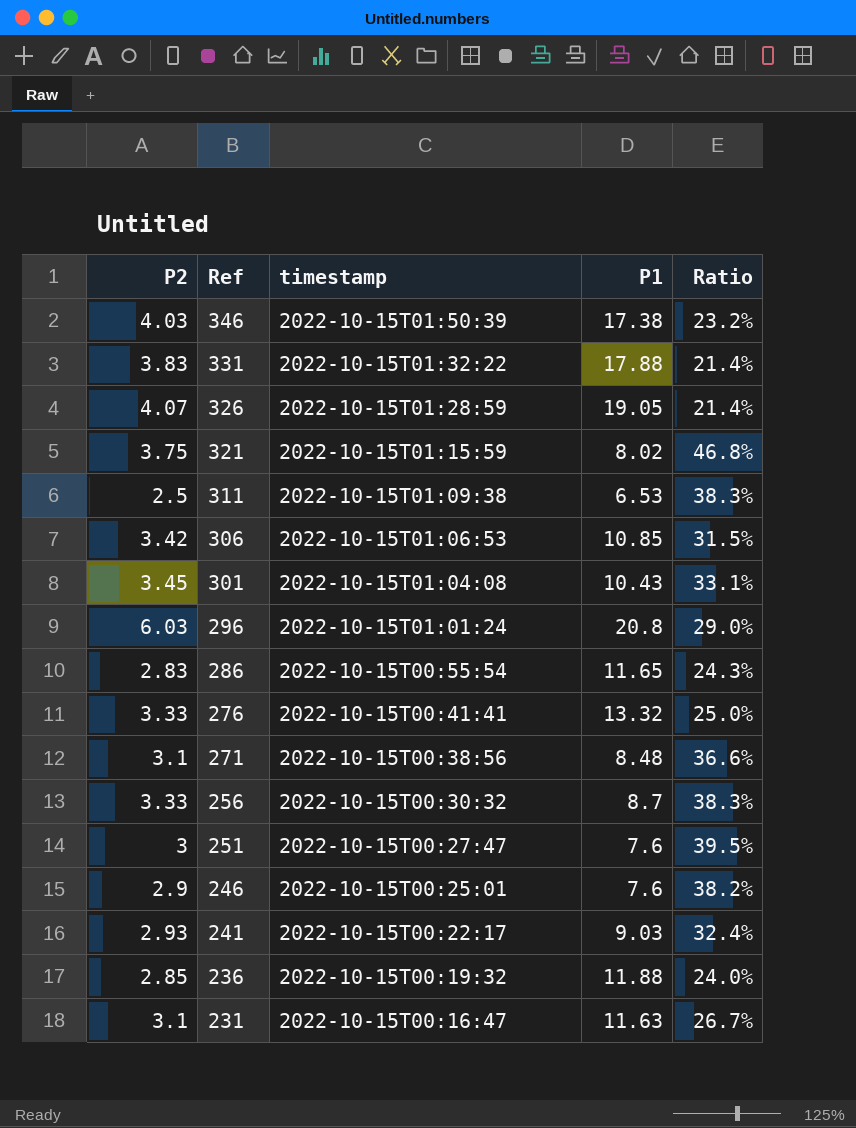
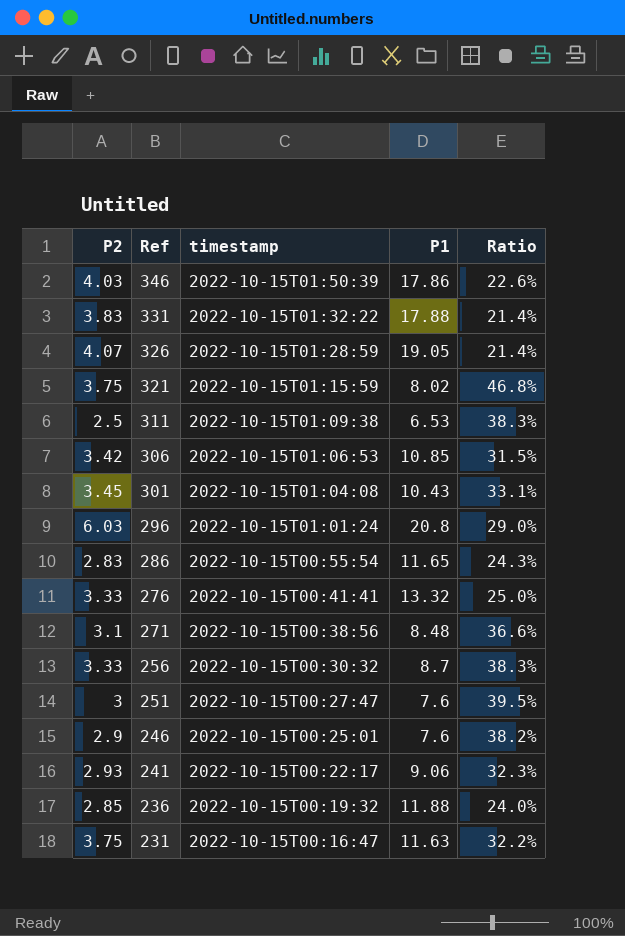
346 | P1: 17.38 -> 17.86
346 | Ratio: 23.2% -> 22.6%
241 | P1: 9.03 -> 9.06
241 | Ratio: 32.4% -> 32.3%
231 | P2: 3.1 -> 3.75
231 | Ratio: 26.7% -> 32.2%

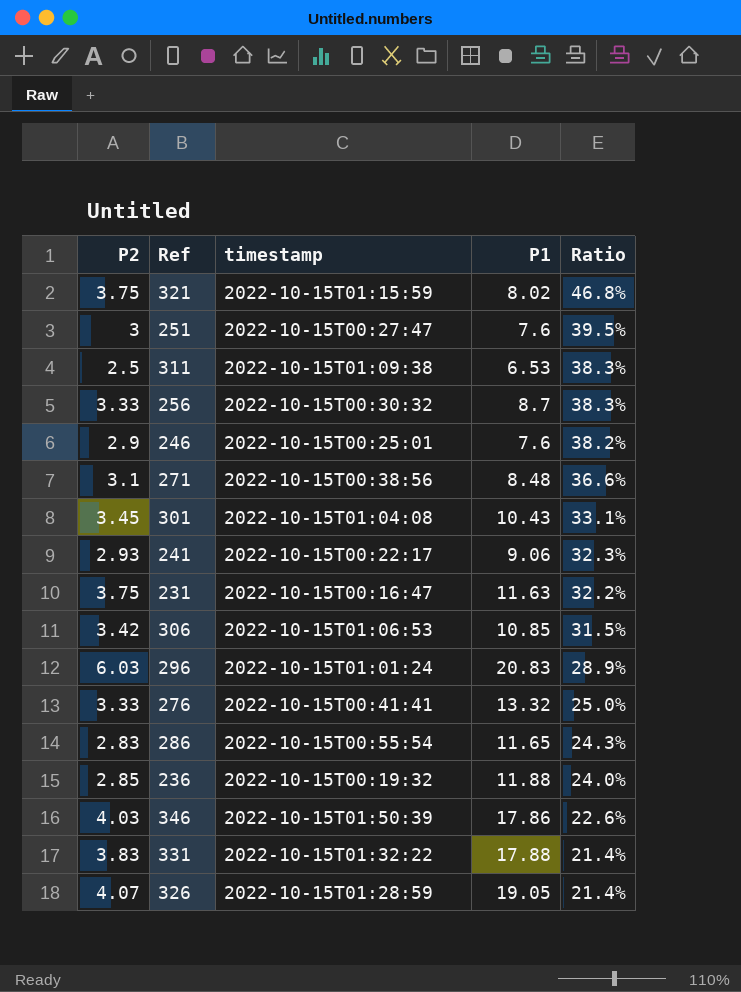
row order: Ref descending -> Ratio descending
296 | P1: 20.8 -> 20.83
296 | Ratio: 29.0% -> 28.9%

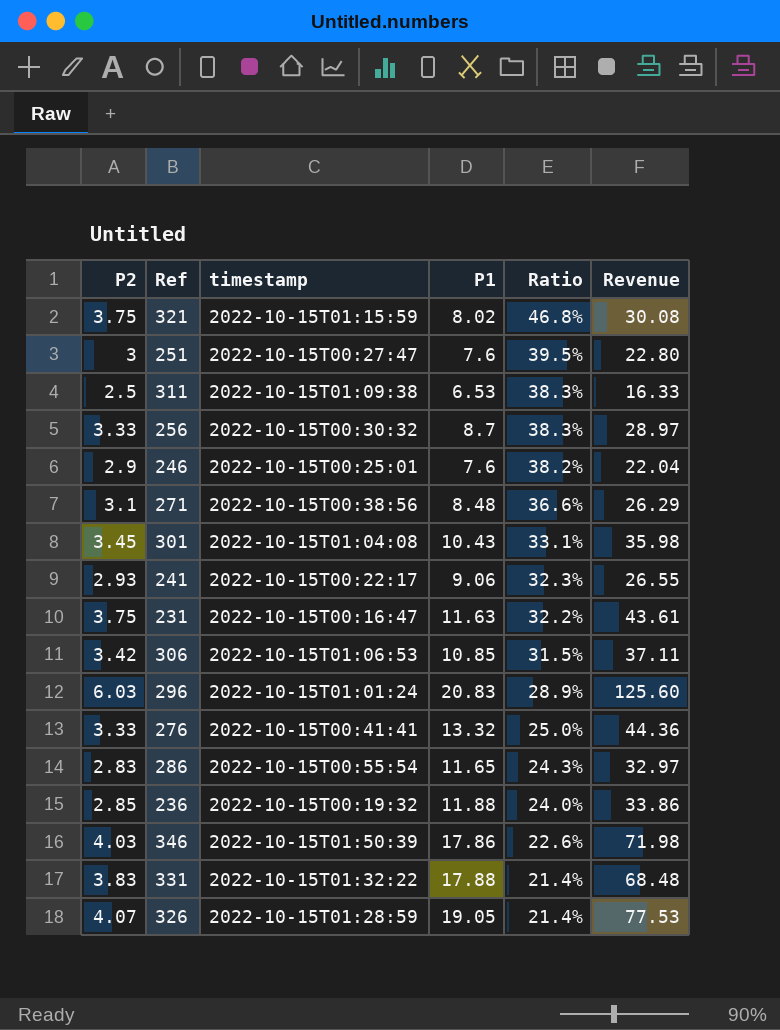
column Revenue | formula: none -> [P2] * [P1]

